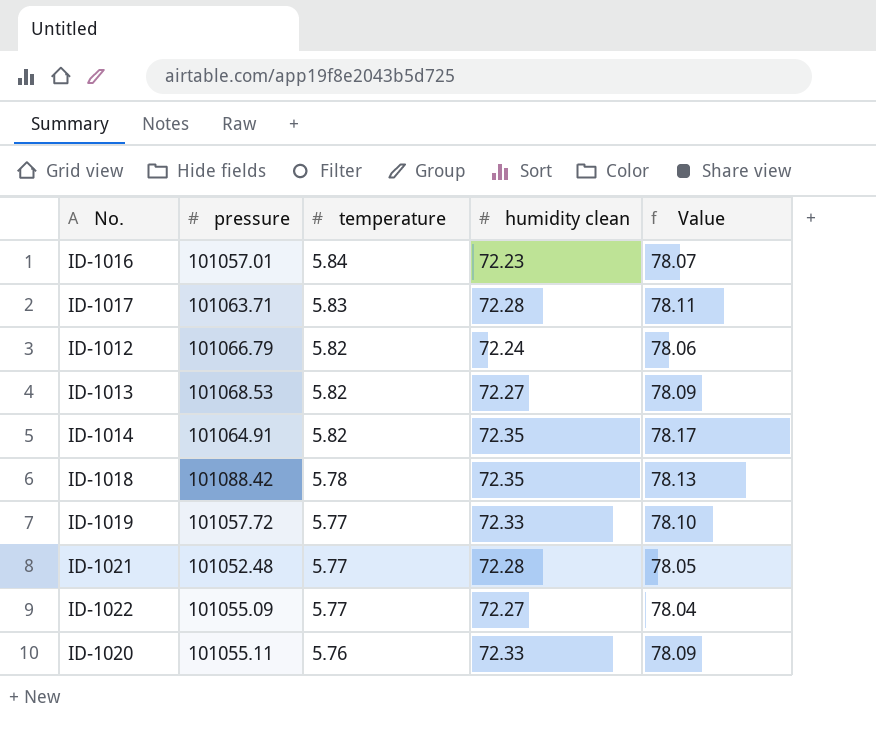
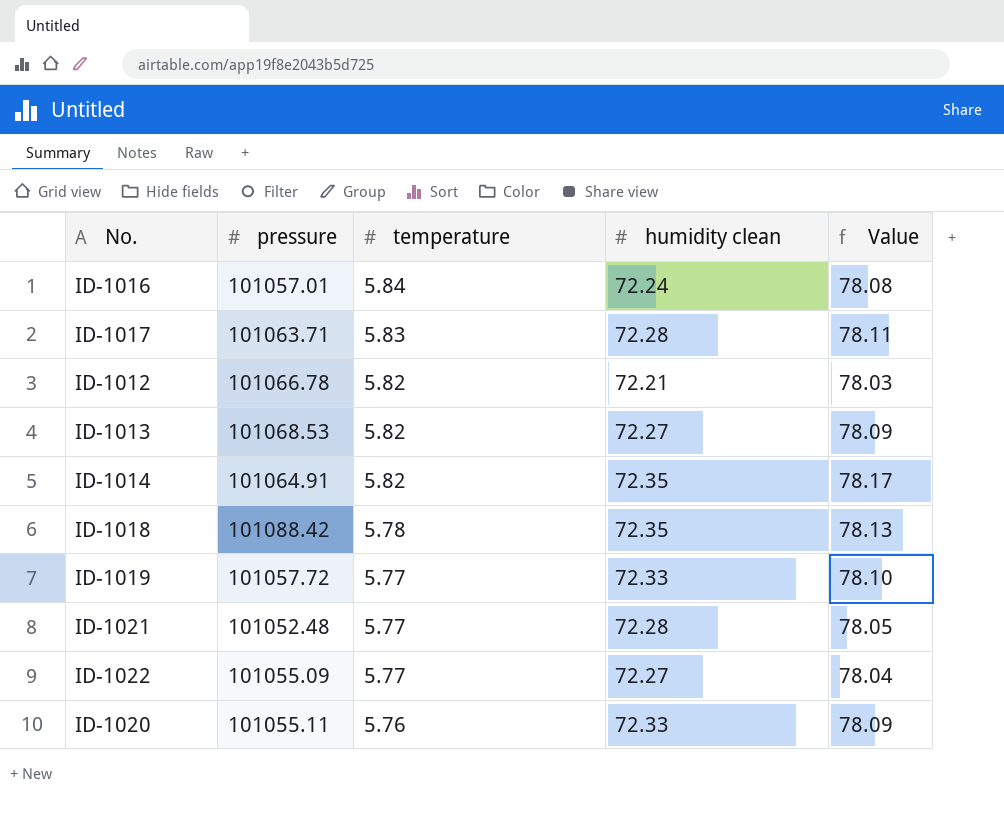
ID-1016 | humidity clean: 72.23 -> 72.24
ID-1016 | Value: 78.07 -> 78.08
ID-1012 | pressure: 101066.79 -> 101066.78
ID-1012 | humidity clean: 72.24 -> 72.21
ID-1012 | Value: 78.06 -> 78.03

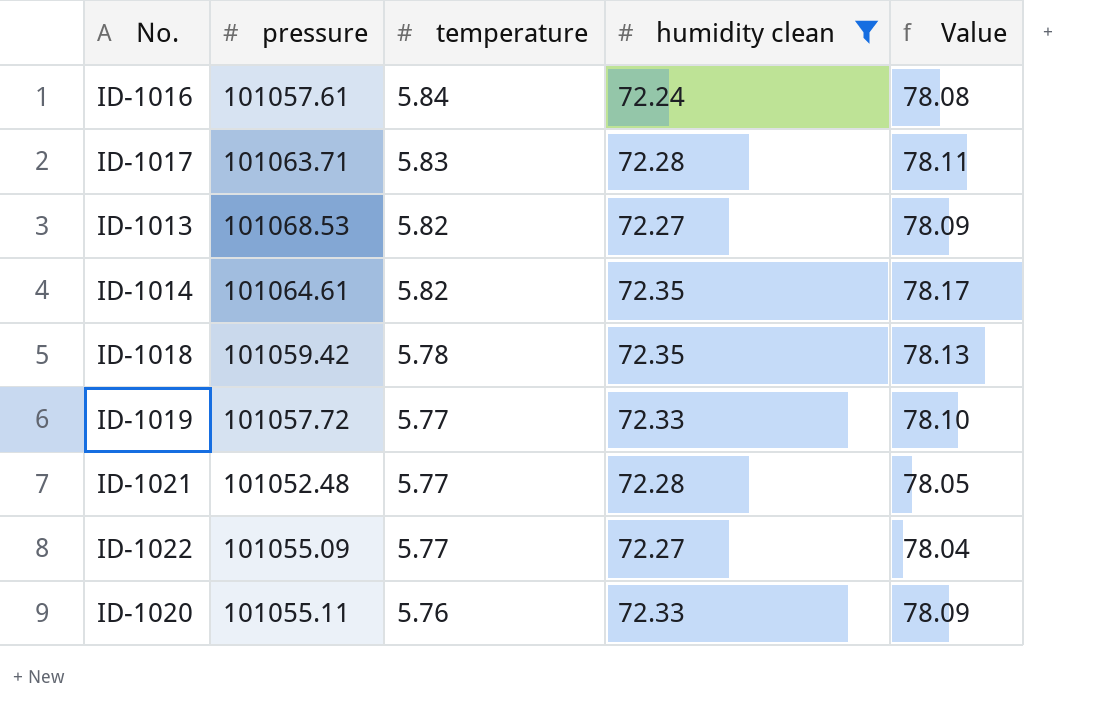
filter: none -> humidity clean != 72.21
ID-1016 | pressure: 101057.01 -> 101057.61
ID-1014 | pressure: 101064.91 -> 101064.61
ID-1018 | pressure: 101088.42 -> 101059.42

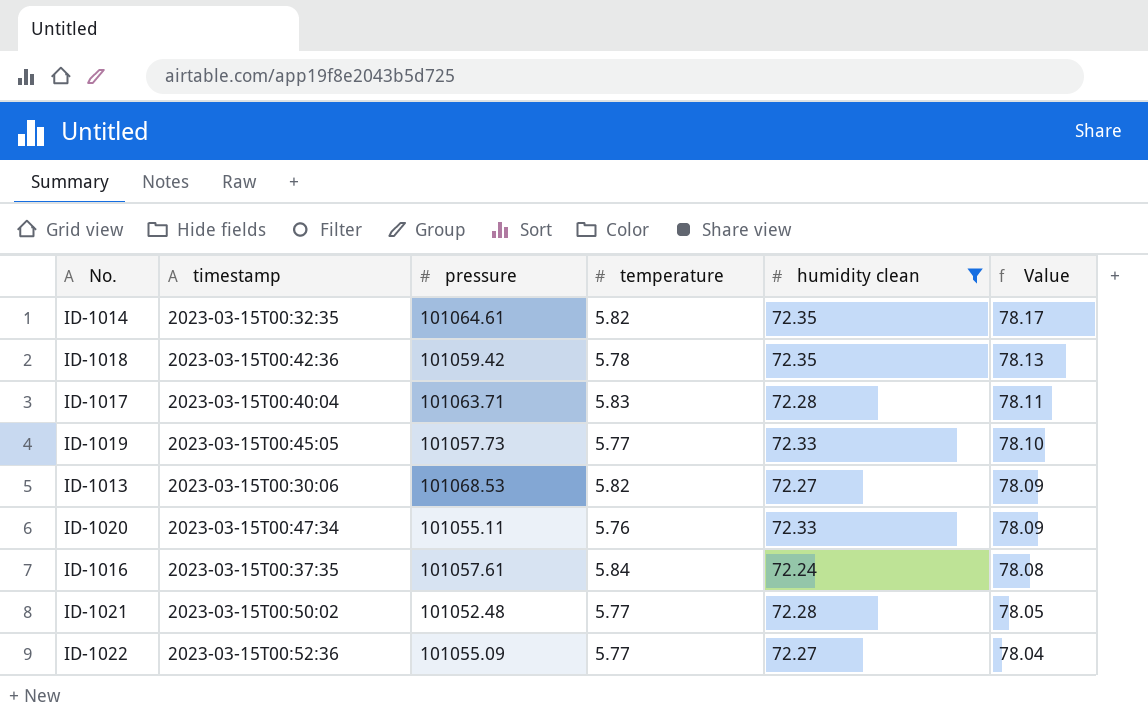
row order: temperature descending -> Value descending
column timestamp | position: none -> 2
ID-1019 | pressure: 101057.72 -> 101057.73

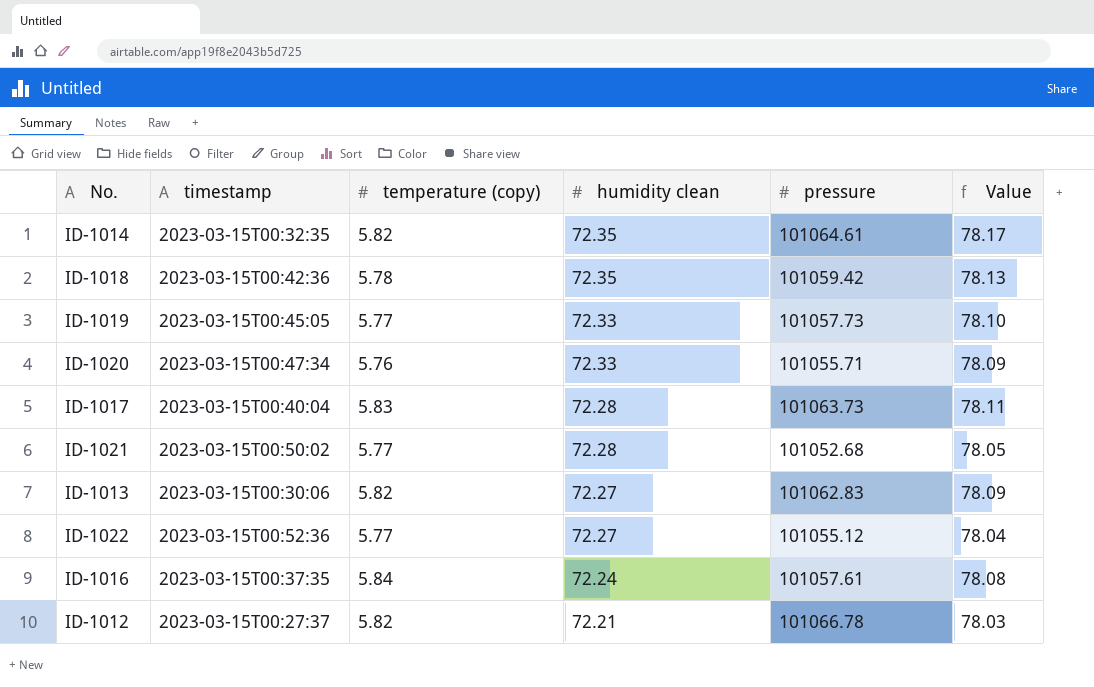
filter: humidity clean != 72.21 -> none
row order: Value descending -> humidity clean descending
column name: temperature -> temperature (copy)
column pressure | position: 3 -> 5
ID-1020 | pressure: 101055.11 -> 101055.71
ID-1017 | pressure: 101063.71 -> 101063.73
ID-1021 | pressure: 101052.48 -> 101052.68
ID-1013 | pressure: 101068.53 -> 101062.83
ID-1022 | pressure: 101055.09 -> 101055.12

